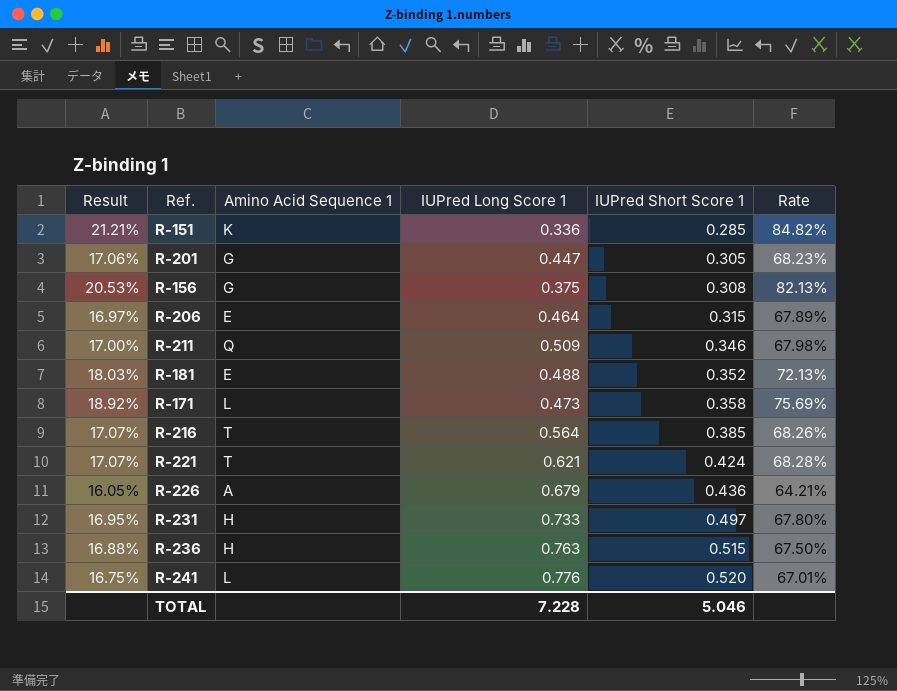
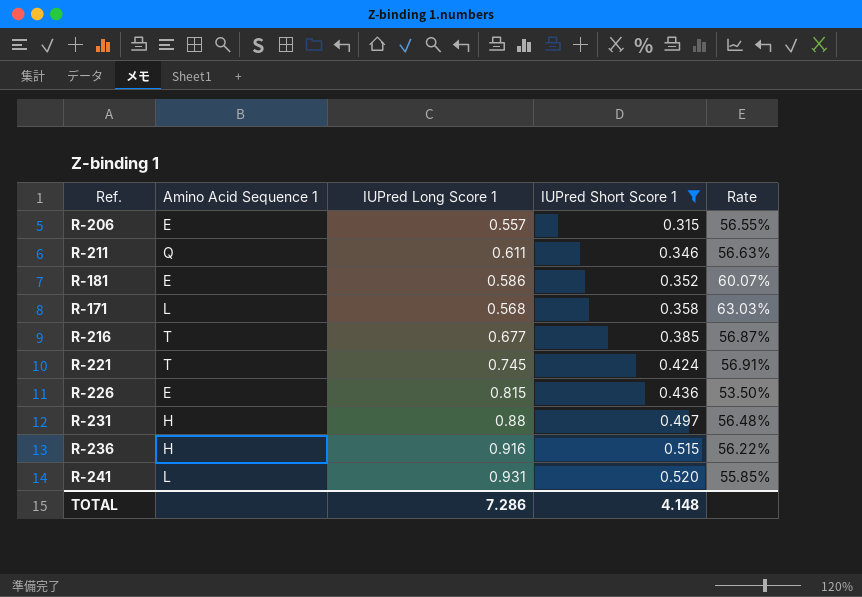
filter: none -> IUPred Short Score 1 >= 0.315
column Result | formula: [Rate] * 0.25 -> none
R-206 | IUPred Long Score 1: 0.464 -> 0.557
R-206 | Rate: 67.89% -> 56.55%
R-211 | IUPred Long Score 1: 0.509 -> 0.611
R-211 | Rate: 67.98% -> 56.63%
R-181 | IUPred Long Score 1: 0.488 -> 0.586
R-181 | Rate: 72.13% -> 60.07%
R-171 | IUPred Long Score 1: 0.473 -> 0.568
R-171 | Rate: 75.69% -> 63.03%
R-216 | IUPred Long Score 1: 0.564 -> 0.677
R-216 | Rate: 68.26% -> 56.87%
R-221 | IUPred Long Score 1: 0.621 -> 0.745
R-221 | Rate: 68.28% -> 56.91%
R-226 | Amino Acid Sequence 1: A -> E
R-226 | IUPred Long Score 1: 0.679 -> 0.815
R-226 | Rate: 64.21% -> 53.50%
R-231 | IUPred Long Score 1: 0.733 -> 0.88
R-231 | Rate: 67.80% -> 56.48%
R-236 | IUPred Long Score 1: 0.763 -> 0.916
R-236 | Rate: 67.50% -> 56.22%
R-241 | IUPred Long Score 1: 0.776 -> 0.931
R-241 | Rate: 67.01% -> 55.85%
TOTAL | IUPred Long Score 1: 7.228 -> 7.286
TOTAL | IUPred Short Score 1: 5.046 -> 4.148

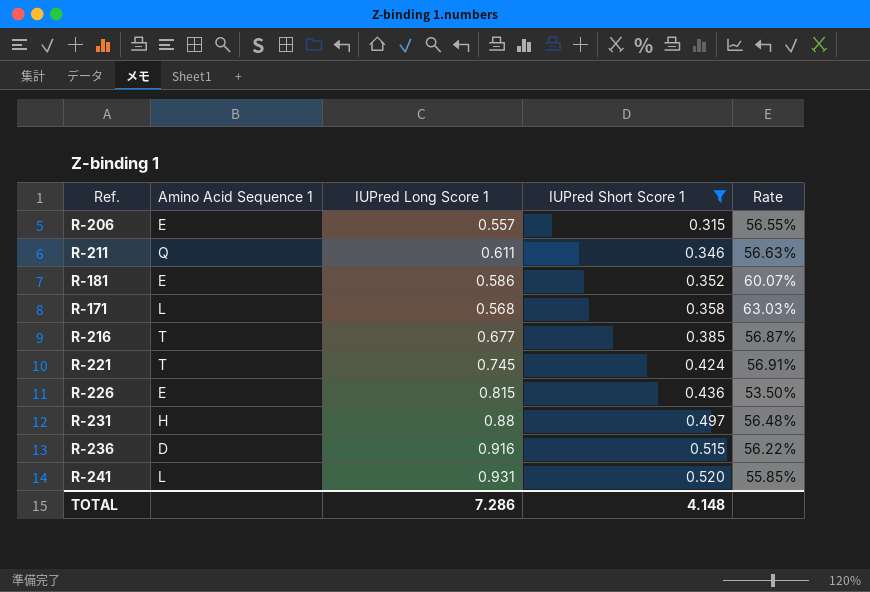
R-236 | Amino Acid Sequence 1: H -> D

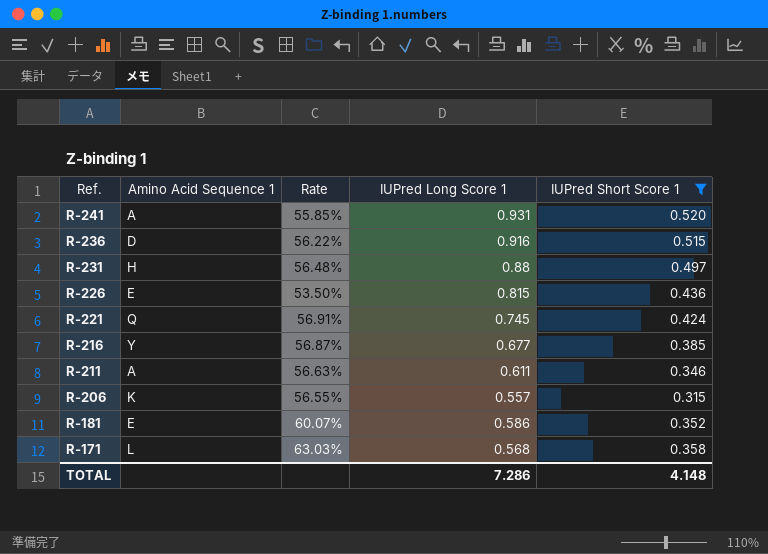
row order: IUPred Short Score 1 ascending -> Ref. descending
column Rate | position: 5 -> 3
R-241 | Amino Acid Sequence 1: L -> A
R-221 | Amino Acid Sequence 1: T -> Q
R-216 | Amino Acid Sequence 1: T -> Y
R-211 | Amino Acid Sequence 1: Q -> A
R-206 | Amino Acid Sequence 1: E -> K

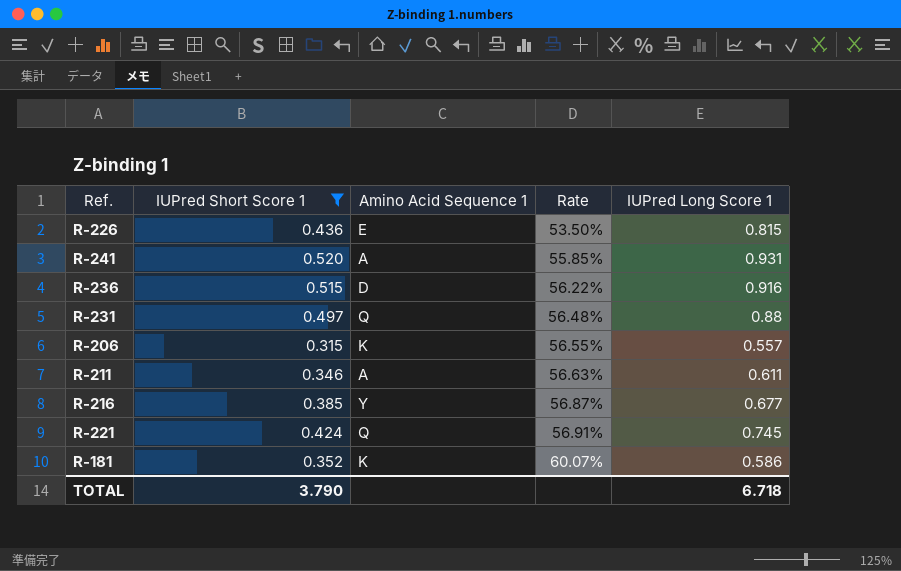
row order: Ref. descending -> Rate ascending
column IUPred Short Score 1 | position: 5 -> 2
row R-171: L | 63.03% | 0.568 | 0.358 -> none
R-231 | Amino Acid Sequence 1: H -> Q
R-181 | Amino Acid Sequence 1: E -> K
TOTAL | IUPred Short Score 1: 4.148 -> 3.790
TOTAL | IUPred Long Score 1: 7.286 -> 6.718

